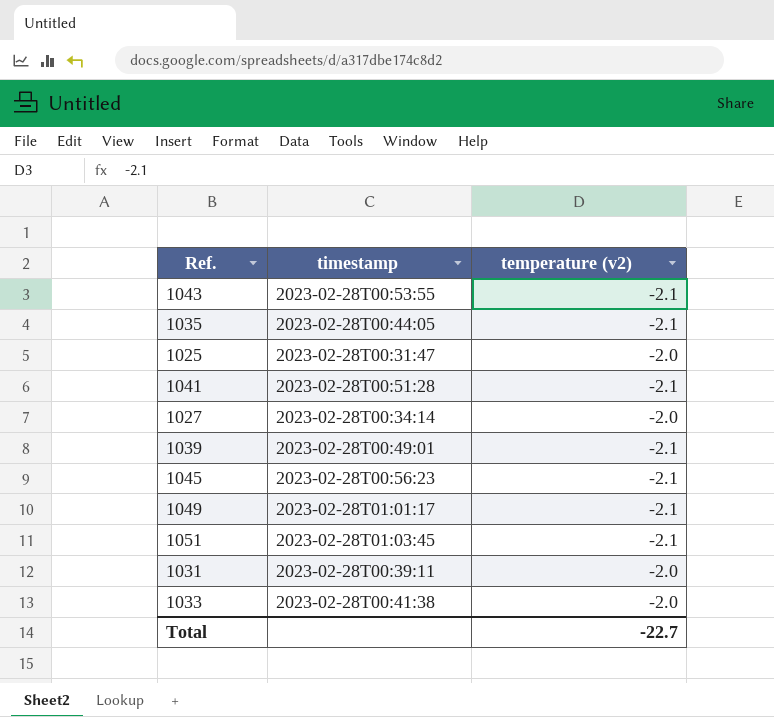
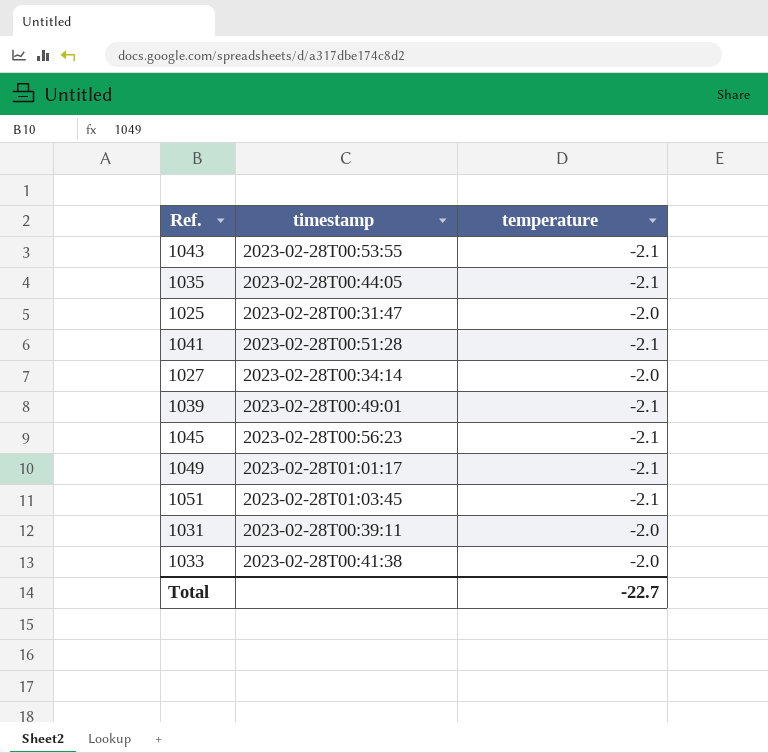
column name: temperature (v2) -> temperature

